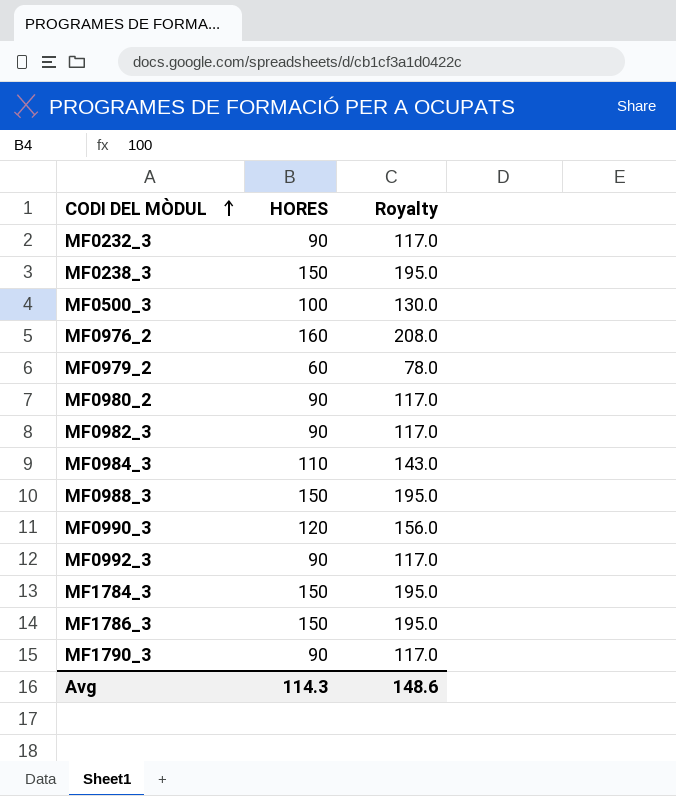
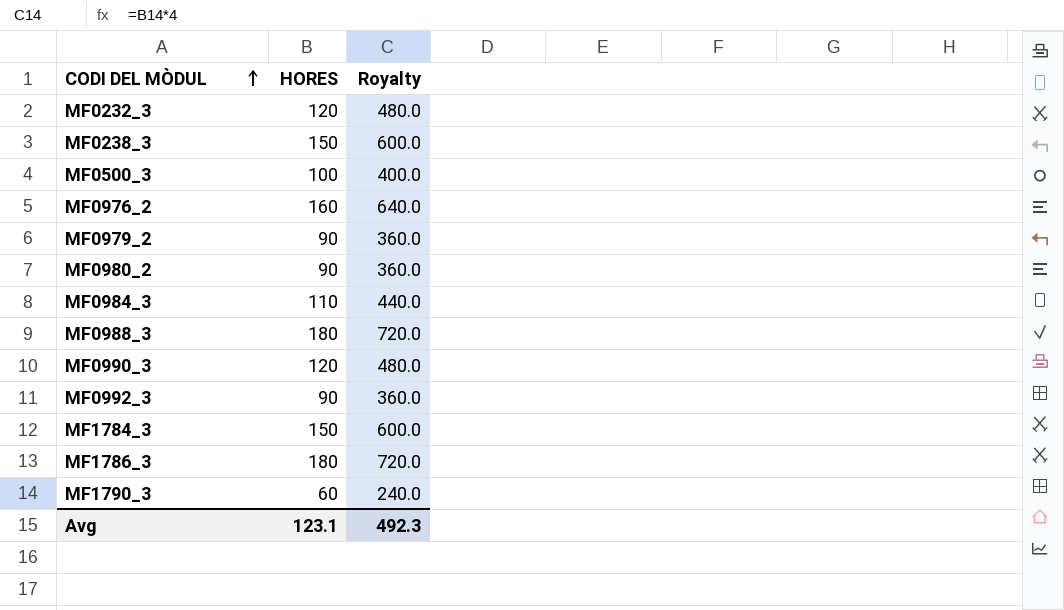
column Royalty | formula: [HORES] * 1.3 -> [HORES] * 4
row MF0982_3: 90 | 117.0 -> none
MF0232_3 | HORES: 90 -> 120
MF0979_2 | HORES: 60 -> 90
MF0988_3 | HORES: 150 -> 180
MF1786_3 | HORES: 150 -> 180
MF1790_3 | HORES: 90 -> 60
Avg | HORES: 114.3 -> 123.1
Avg | Royalty: 148.6 -> 492.3

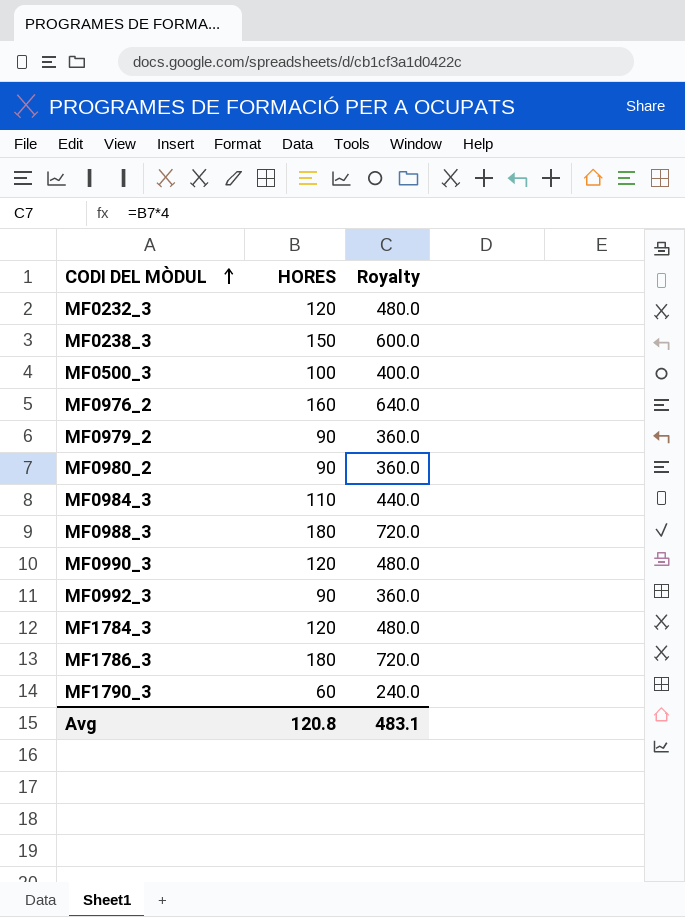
MF1784_3 | HORES: 150 -> 120
MF1784_3 | Royalty: 600.0 -> 480.0
Avg | HORES: 123.1 -> 120.8
Avg | Royalty: 492.3 -> 483.1

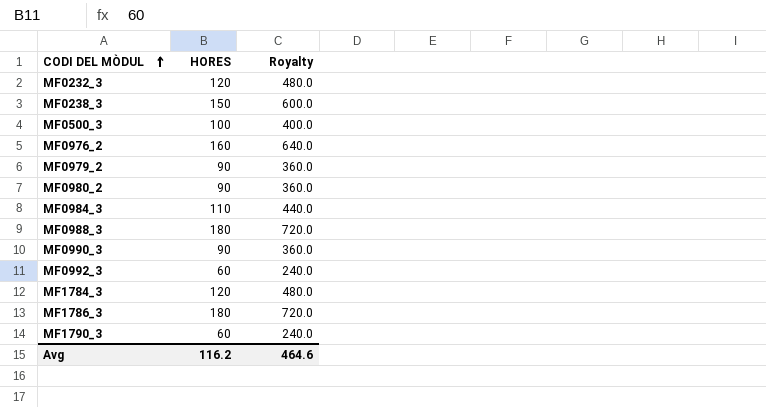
MF0990_3 | HORES: 120 -> 90
MF0990_3 | Royalty: 480.0 -> 360.0
MF0992_3 | HORES: 90 -> 60
MF0992_3 | Royalty: 360.0 -> 240.0
Avg | HORES: 120.8 -> 116.2
Avg | Royalty: 483.1 -> 464.6

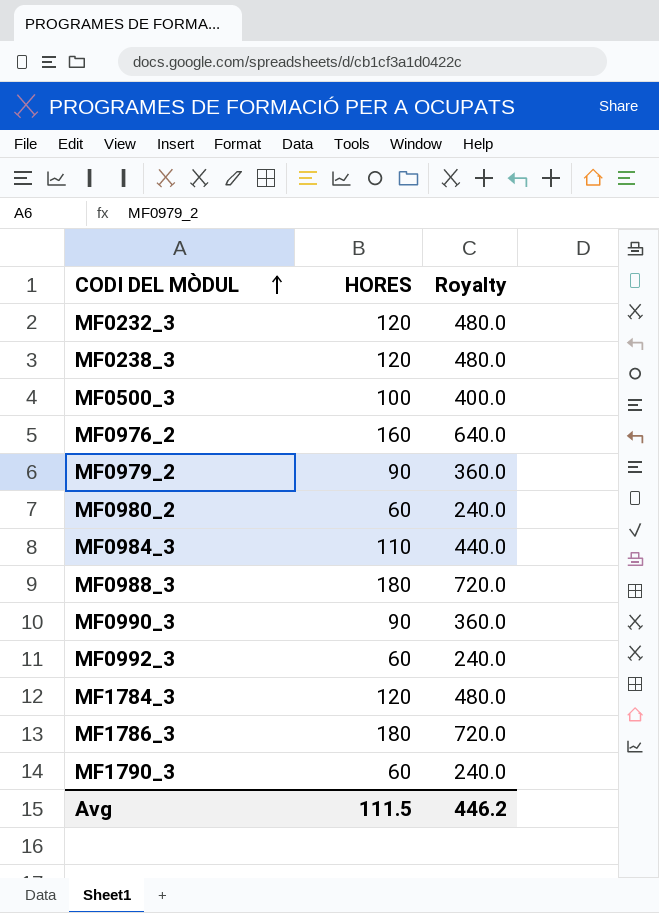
MF0238_3 | HORES: 150 -> 120
MF0238_3 | Royalty: 600.0 -> 480.0
MF0980_2 | HORES: 90 -> 60
MF0980_2 | Royalty: 360.0 -> 240.0
Avg | HORES: 116.2 -> 111.5
Avg | Royalty: 464.6 -> 446.2

